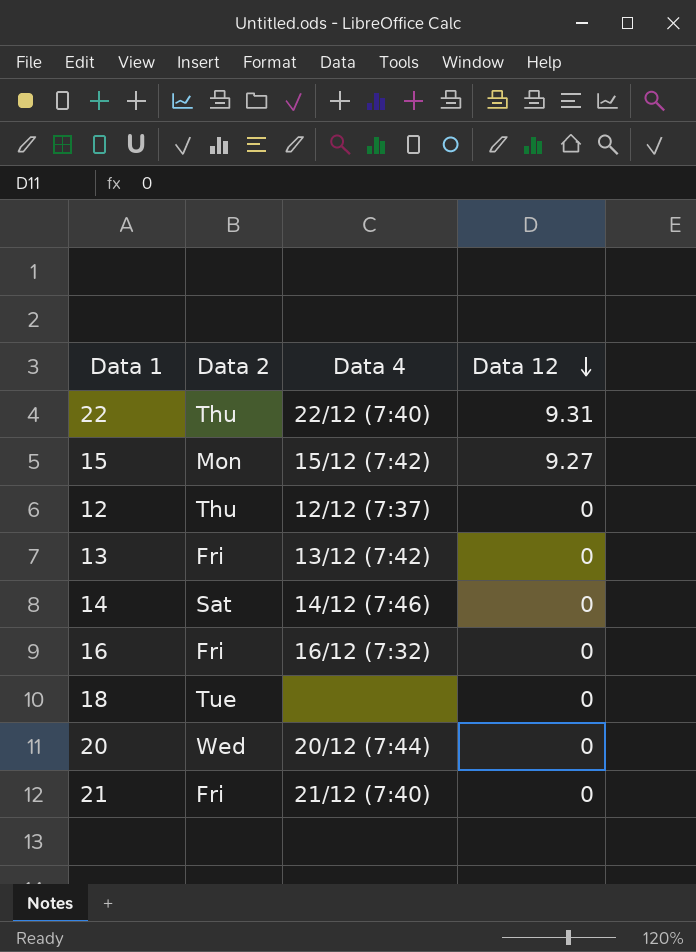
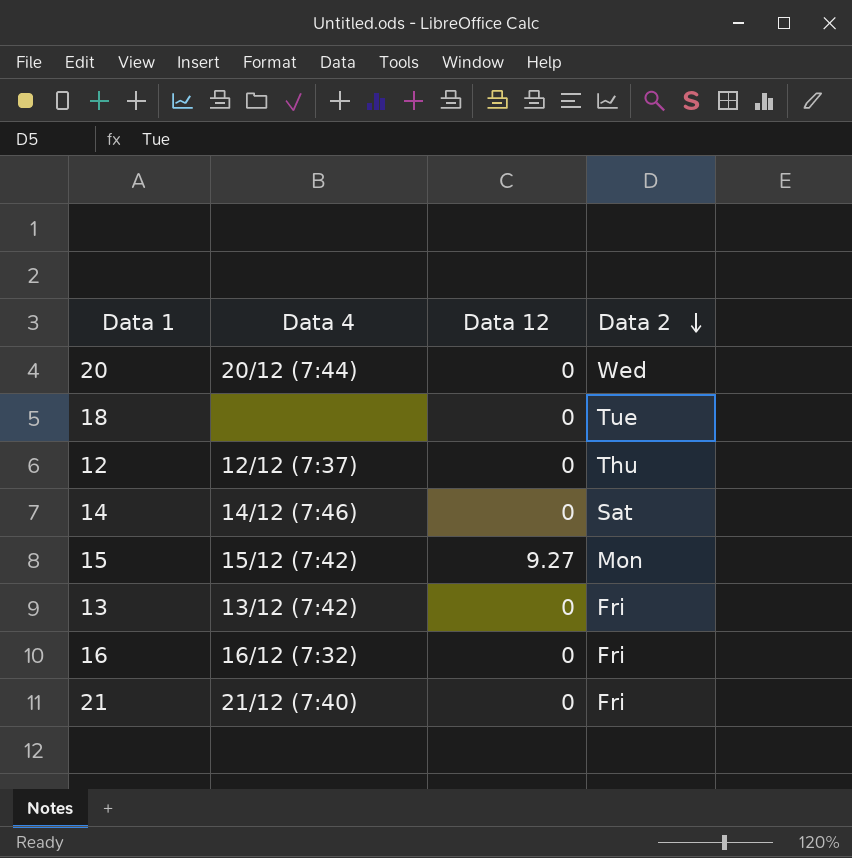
row order: Data 12 descending -> Data 2 descending
column Data 2 | position: 2 -> 4
row 22: Thu | 22/12 (7:40) | 9.31 -> none

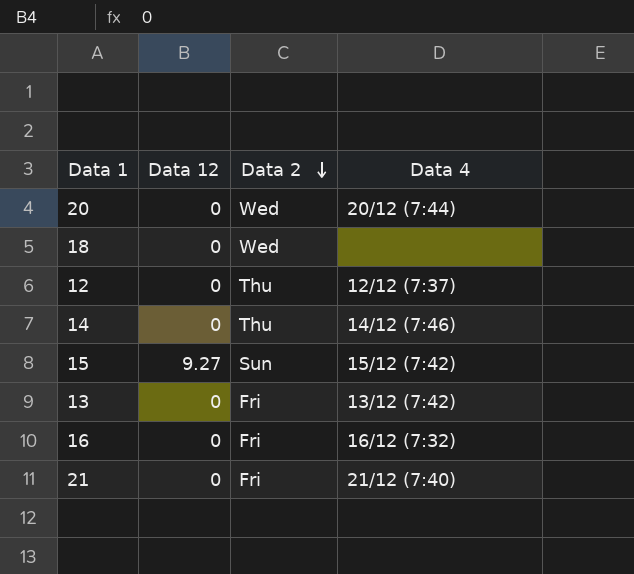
column Data 4 | position: 2 -> 4
18 | Data 2: Tue -> Wed
14 | Data 2: Sat -> Thu
15 | Data 2: Mon -> Sun

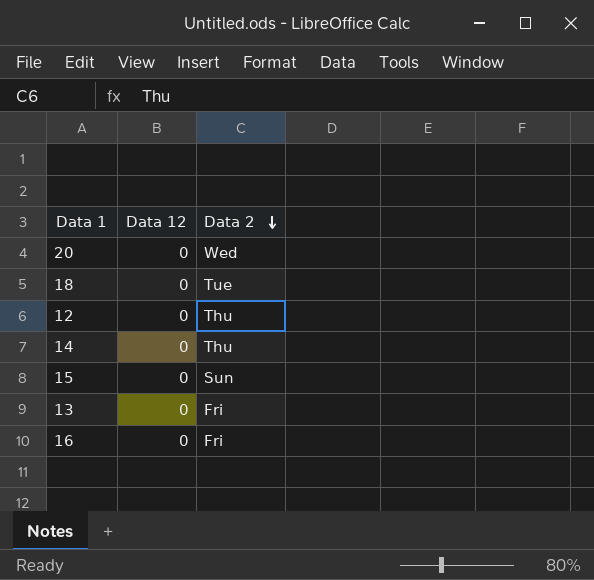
column Data 4 | position: 4 -> none
row 21: 0 | Fri | 21/12 (7:40) -> none
18 | Data 2: Wed -> Tue
15 | Data 12: 9.27 -> 0

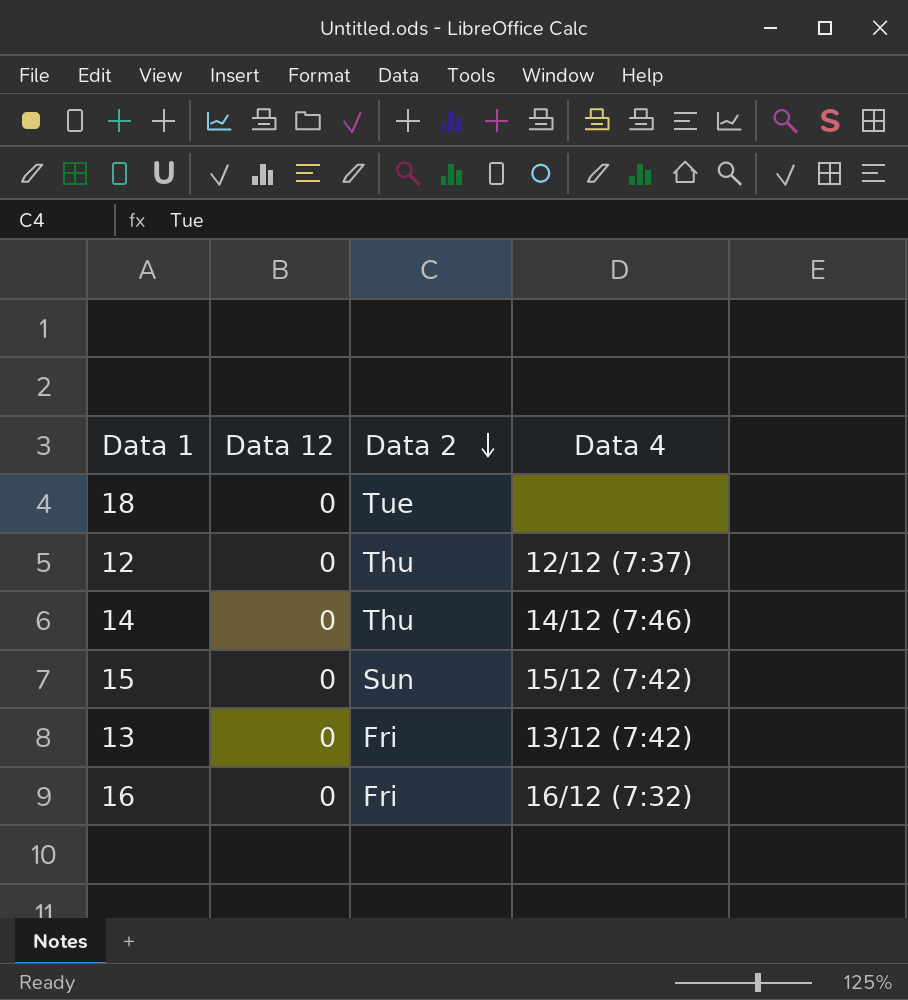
column Data 4 | position: none -> 4
row 20: 0 | Wed -> none

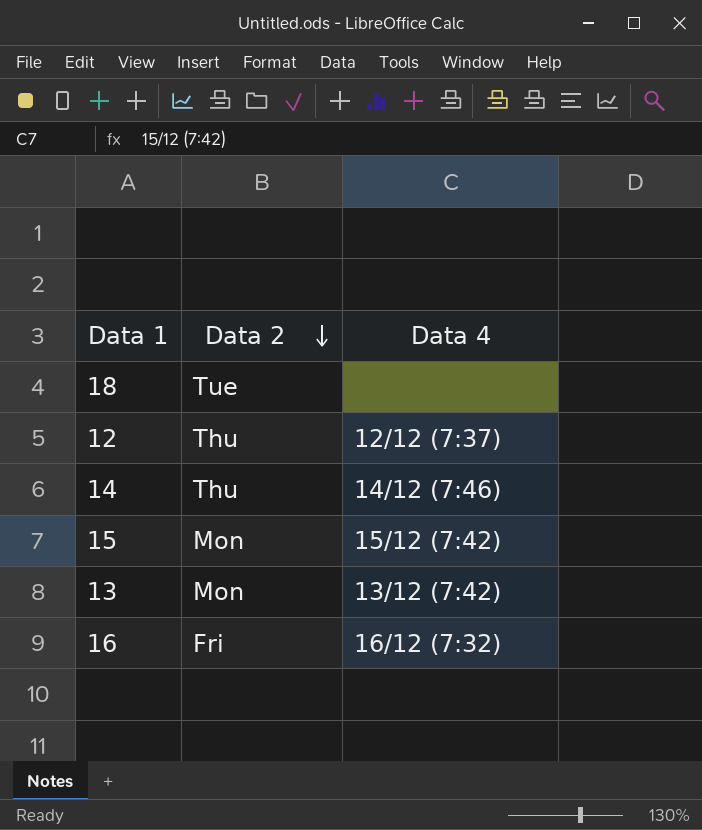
column Data 12 | position: 2 -> none
15 | Data 2: Sun -> Mon
13 | Data 2: Fri -> Mon

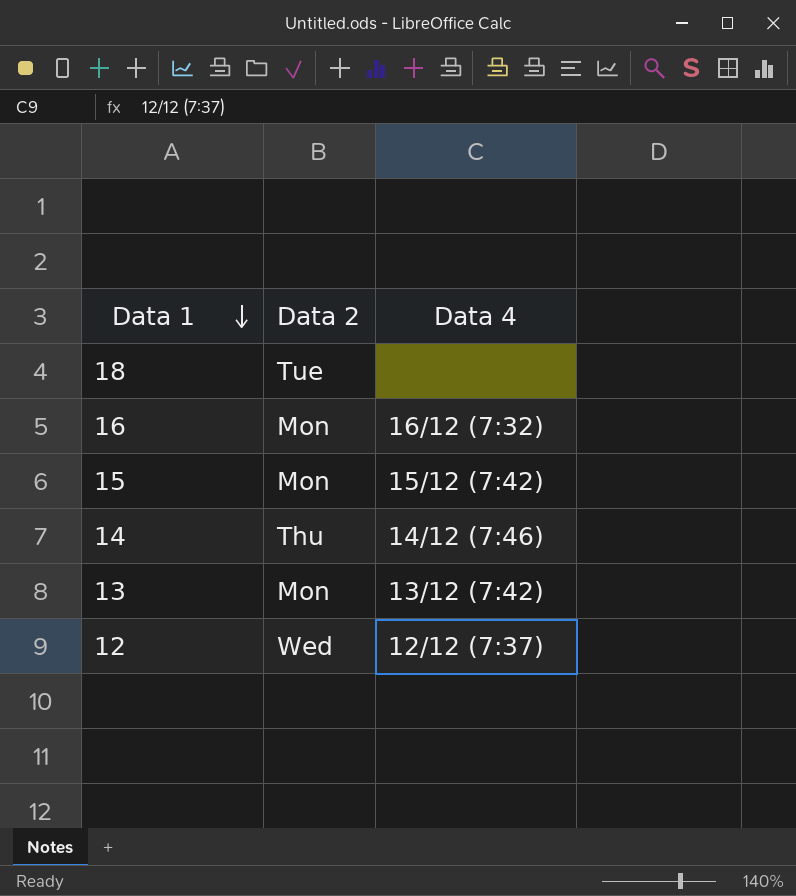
row order: Data 2 descending -> Data 1 descending
16 | Data 2: Fri -> Mon
12 | Data 2: Thu -> Wed

